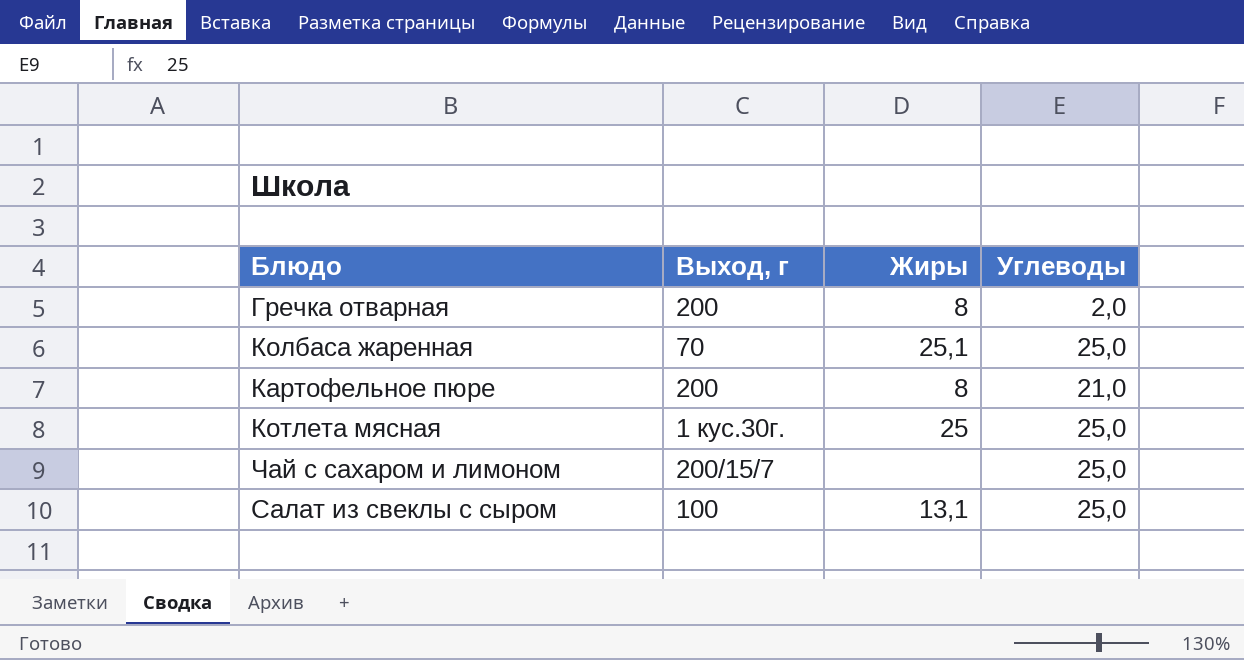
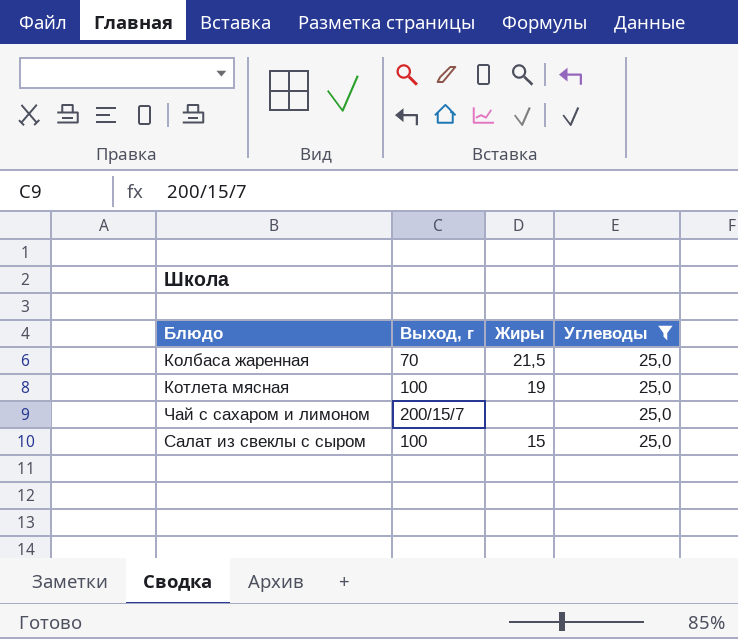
filter: none -> Углеводы = 25,0
Колбаса жаренная | Жиры: 25,1 -> 21,5
Котлета мясная | Выход, г: 1 кус.30г. -> 100
Котлета мясная | Жиры: 25 -> 19
Салат из свеклы с сыром | Жиры: 13,1 -> 15

